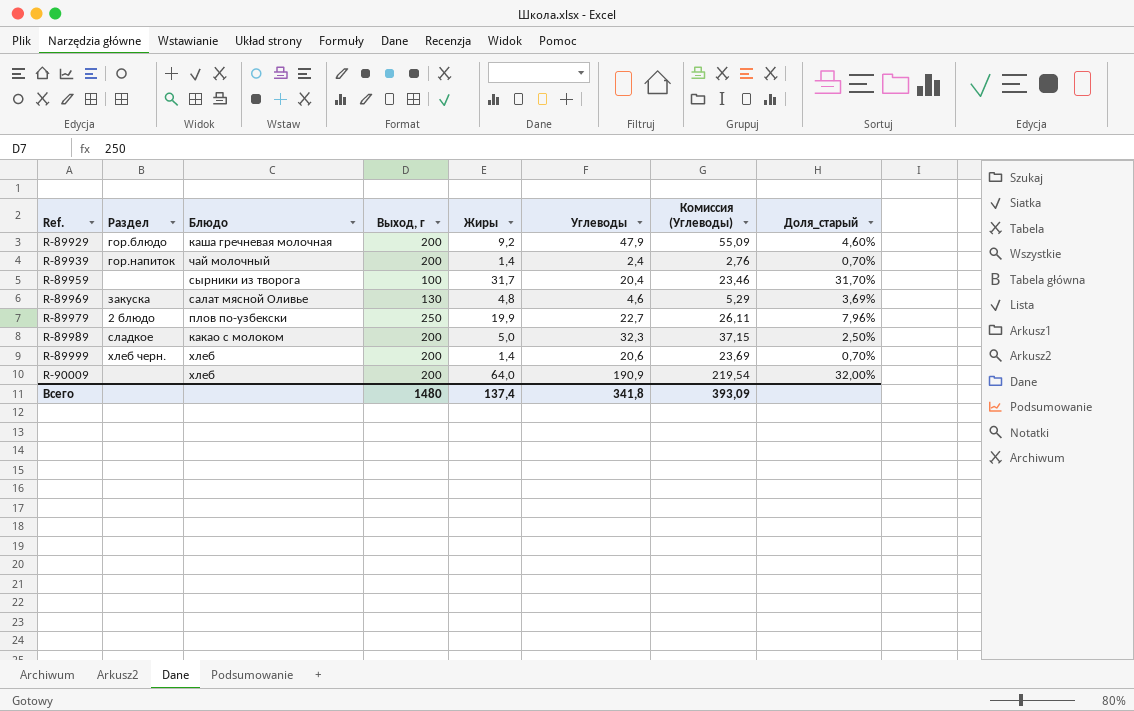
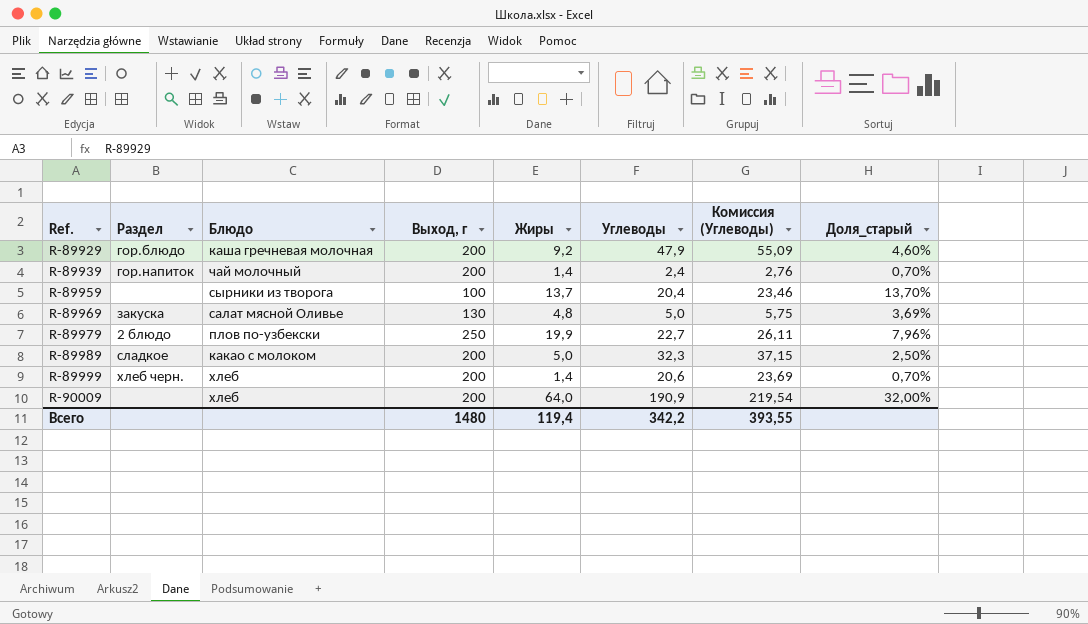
R-89959 | Жиры: 31,7 -> 13,7
R-89959 | Доля_старый: 31,70% -> 13,70%
R-89969 | Углеводы: 4,6 -> 5,0
R-89969 | Комиссия (Углеводы): 5,29 -> 5,75
Всего | Жиры: 137,4 -> 119,4
Всего | Углеводы: 341,8 -> 342,2
Всего | Комиссия (Углеводы): 393,09 -> 393,55

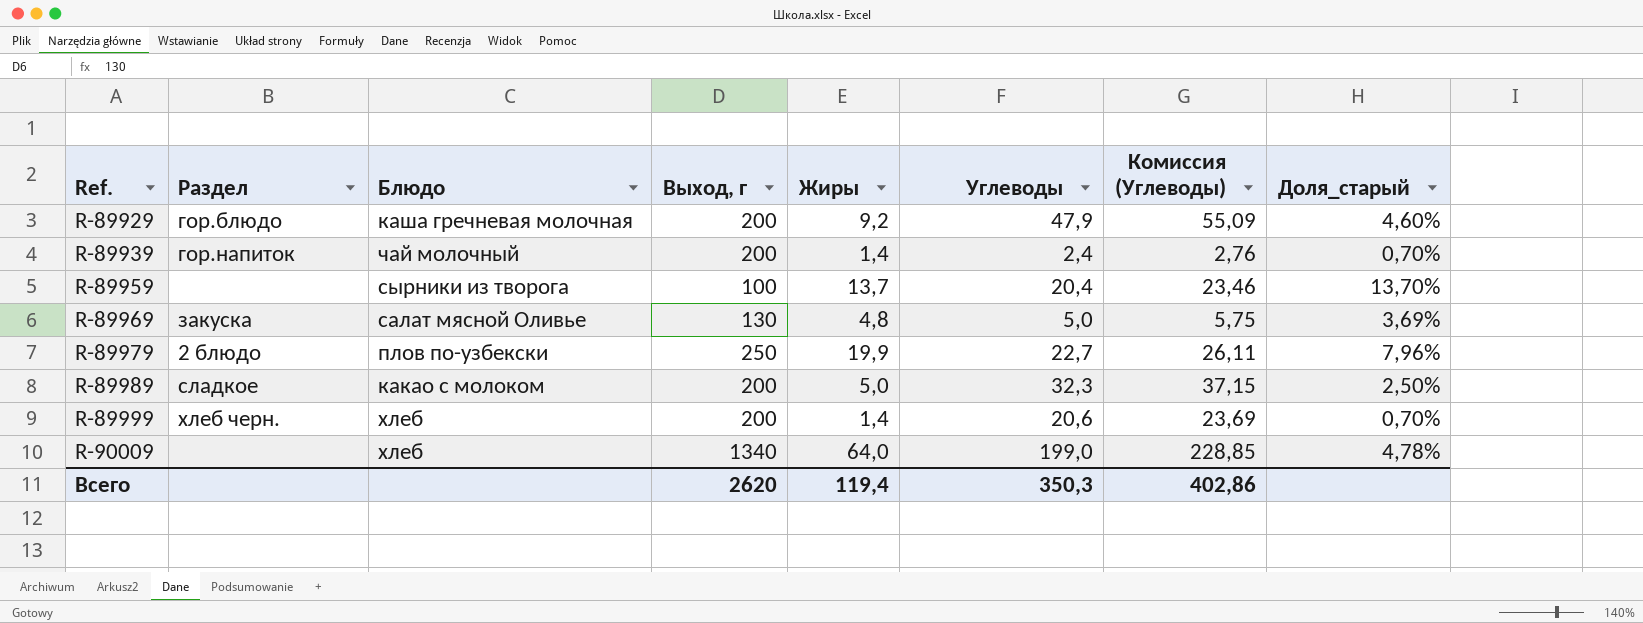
R-90009 | Выход, г: 200 -> 1340
R-90009 | Углеводы: 190,9 -> 199,0
R-90009 | Комиссия (Углеводы): 219,54 -> 228,85
R-90009 | Доля_старый: 32,00% -> 4,78%
Всего | Выход, г: 1480 -> 2620
Всего | Углеводы: 342,2 -> 350,3
Всего | Комиссия (Углеводы): 393,55 -> 402,86

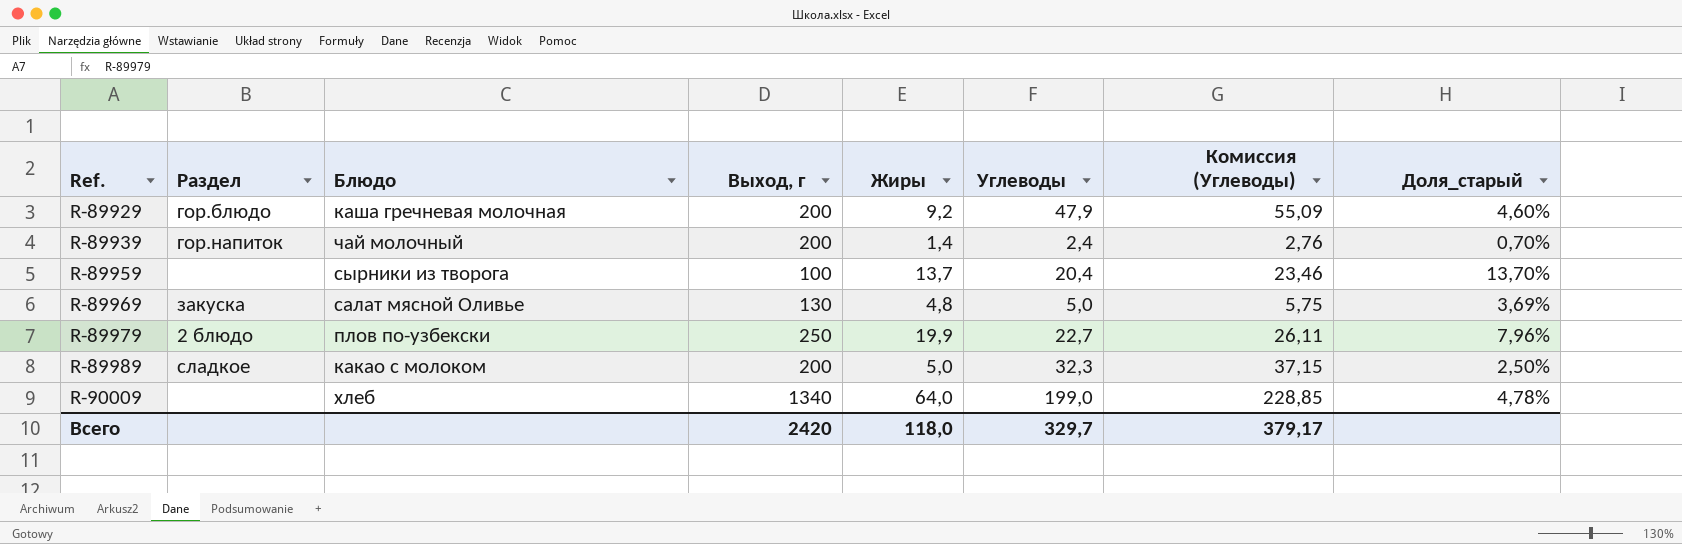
row R-89999: хлеб черн. | хлеб | 200 | 1,4 | 20,6 | 23,69 | 0,70% -> none
Всего | Выход, г: 2620 -> 2420
Всего | Жиры: 119,4 -> 118,0
Всего | Углеводы: 350,3 -> 329,7
Всего | Комиссия (Углеводы): 402,86 -> 379,17

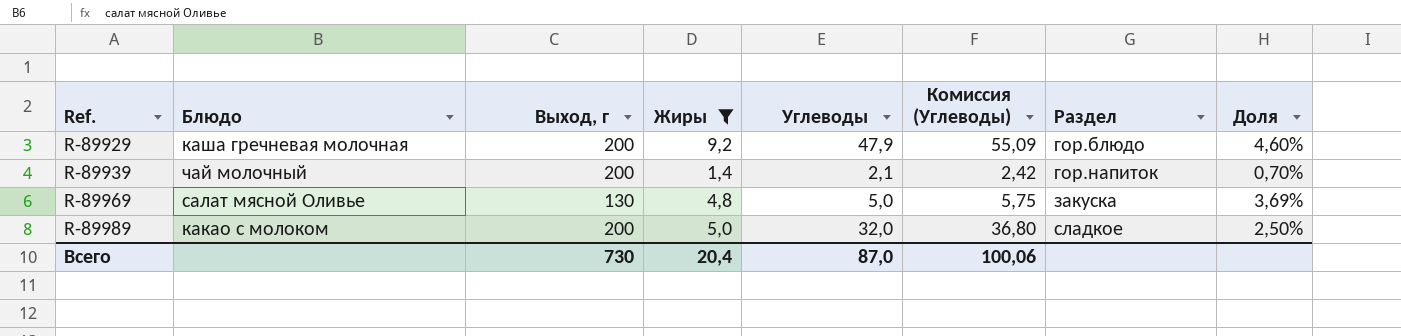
filter: none -> Жиры <= 9,2
column Раздел | position: 2 -> 7
column name: Доля_старый -> Доля
R-89939 | Углеводы: 2,4 -> 2,1
R-89939 | Комиссия (Углеводы): 2,76 -> 2,42
R-89989 | Углеводы: 32,3 -> 32,0
R-89989 | Комиссия (Углеводы): 37,15 -> 36,80
Всего | Выход, г: 2420 -> 730
Всего | Жиры: 118,0 -> 20,4
Всего | Углеводы: 329,7 -> 87,0
Всего | Комиссия (Углеводы): 379,17 -> 100,06

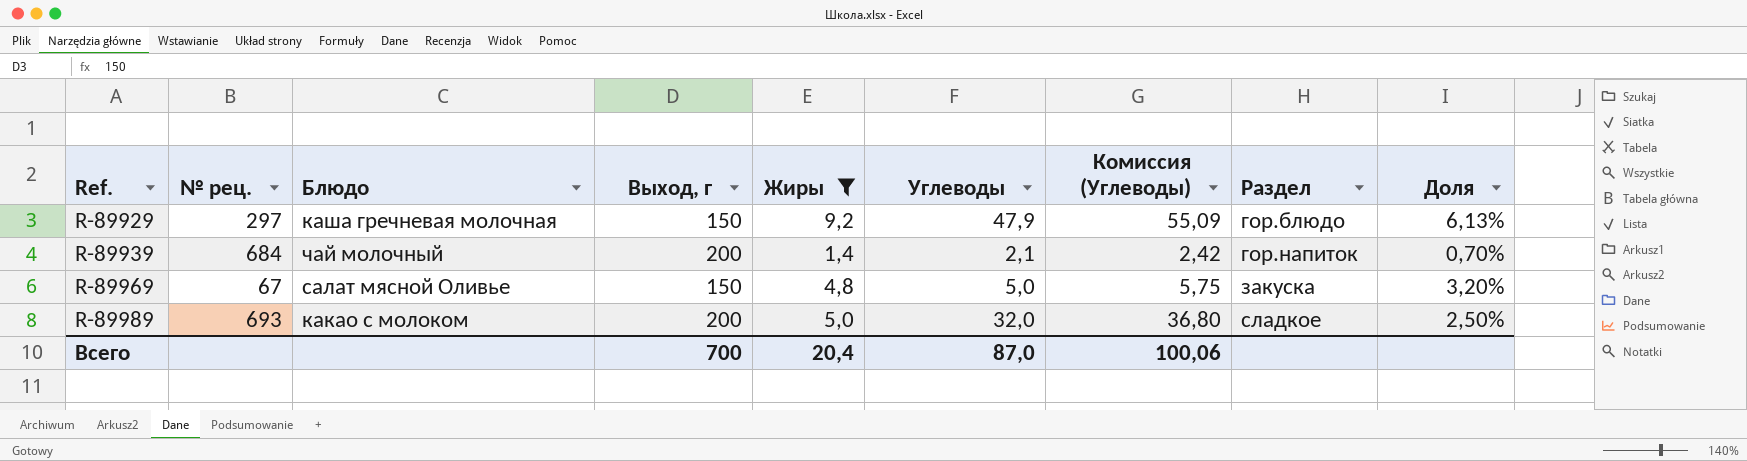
column № рец. | position: none -> 2
R-89929 | Выход, г: 200 -> 150
R-89929 | Доля: 4,60% -> 6,13%
R-89969 | Выход, г: 130 -> 150
R-89969 | Доля: 3,69% -> 3,20%
Всего | Выход, г: 730 -> 700

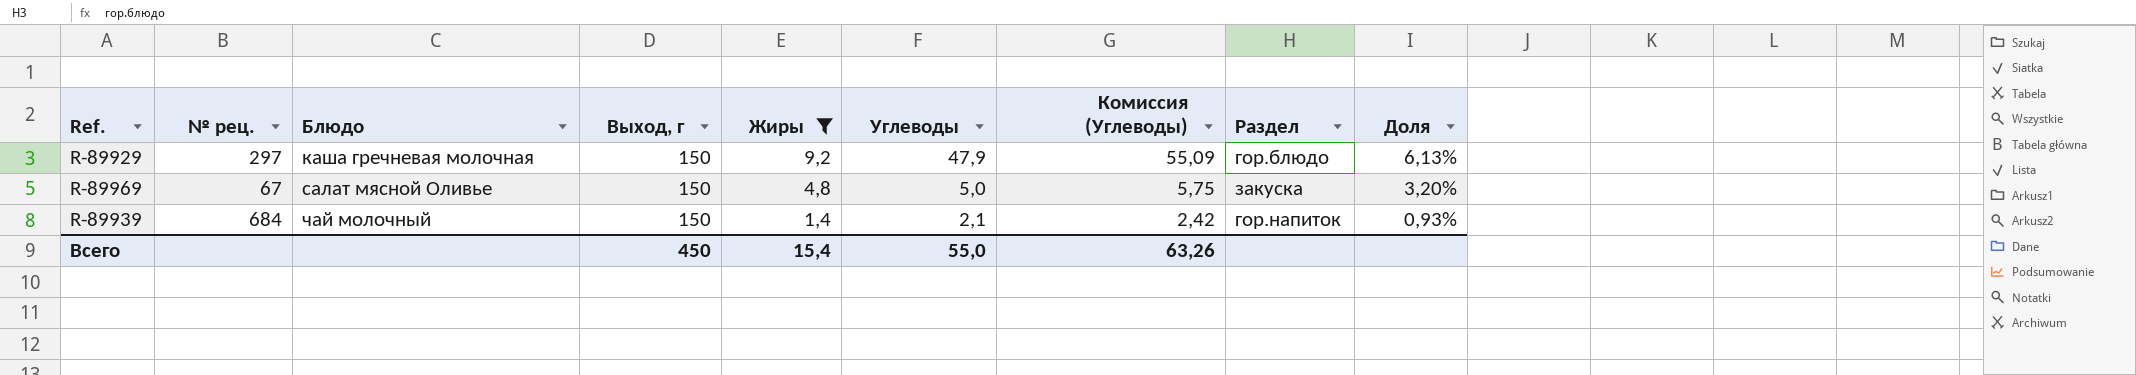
row order: Ref. ascending -> Блюдо ascending
row R-89989: 693 | какао с молоком | 200 | 5,0 | 32,0 | 36,80 | сладкое | 2,50% -> none
R-89939 | Выход, г: 200 -> 150
R-89939 | Доля: 0,70% -> 0,93%
Всего | Выход, г: 700 -> 450
Всего | Жиры: 20,4 -> 15,4
Всего | Углеводы: 87,0 -> 55,0
Всего | Комиссия (Углеводы): 100,06 -> 63,26

